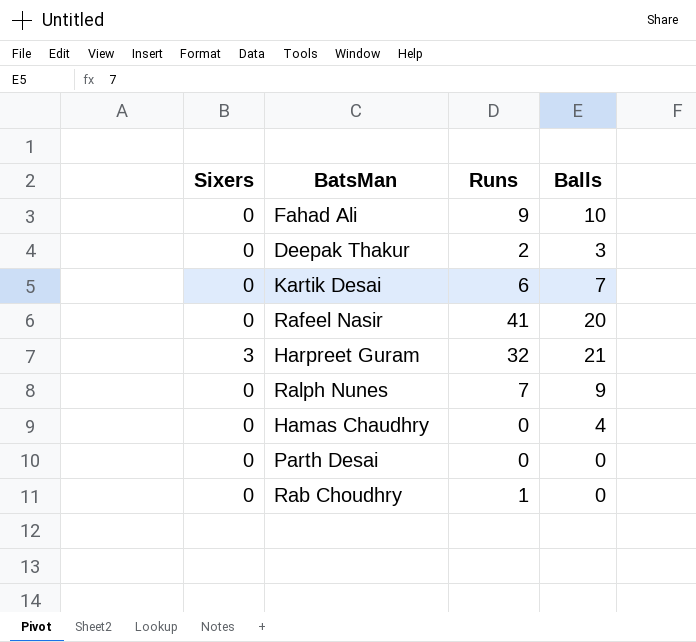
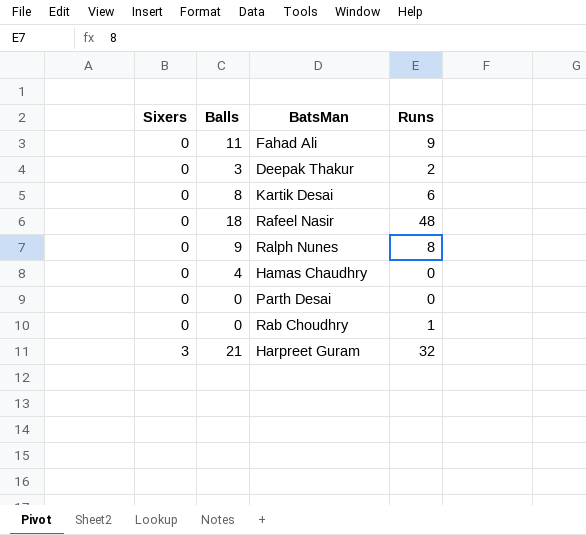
row order: none -> Sixers ascending
column Balls | position: 4 -> 2
Fahad Ali | Balls: 10 -> 11
Kartik Desai | Balls: 7 -> 8
Rafeel Nasir | Balls: 20 -> 18
Rafeel Nasir | Runs: 41 -> 48
Ralph Nunes | Runs: 7 -> 8

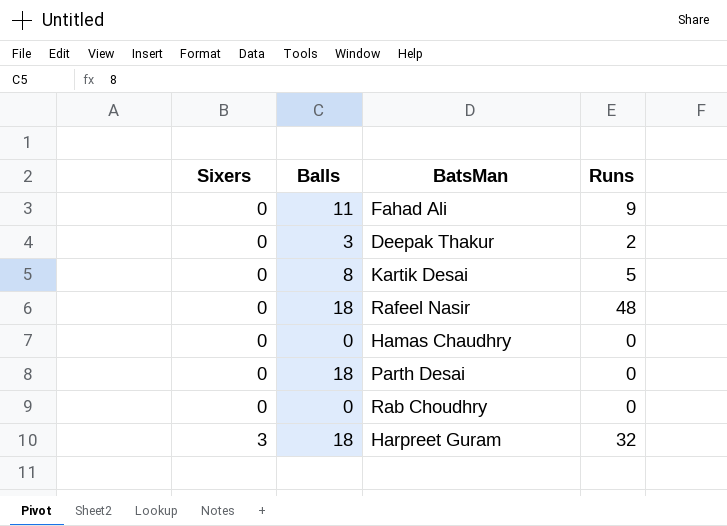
row Ralph Nunes: 0 | 9 | 8 -> none
Kartik Desai | Runs: 6 -> 5
Hamas Chaudhry | Balls: 4 -> 0
Parth Desai | Balls: 0 -> 18
Rab Choudhry | Runs: 1 -> 0
Harpreet Guram | Balls: 21 -> 18

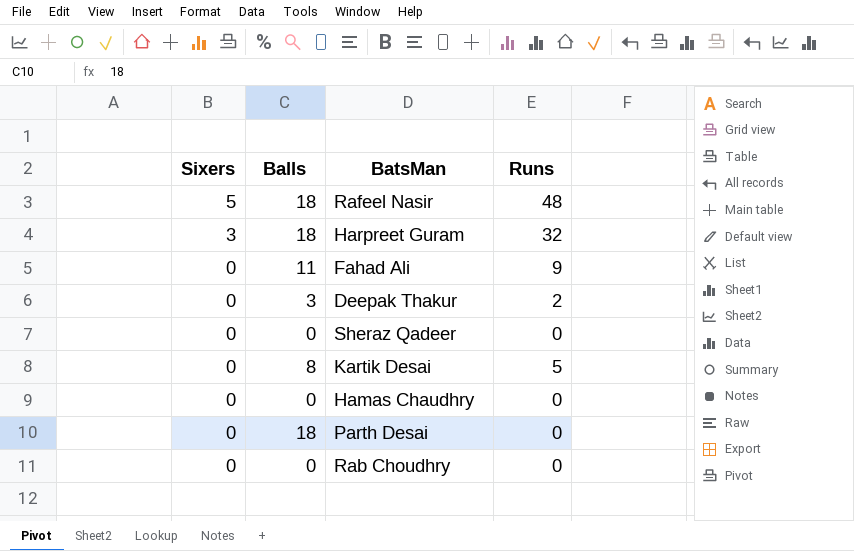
row order: Sixers ascending -> Sixers descending
Rafeel Nasir | Sixers: 0 -> 5
row Sheraz Qadeer: none -> 0 | 0 | 0

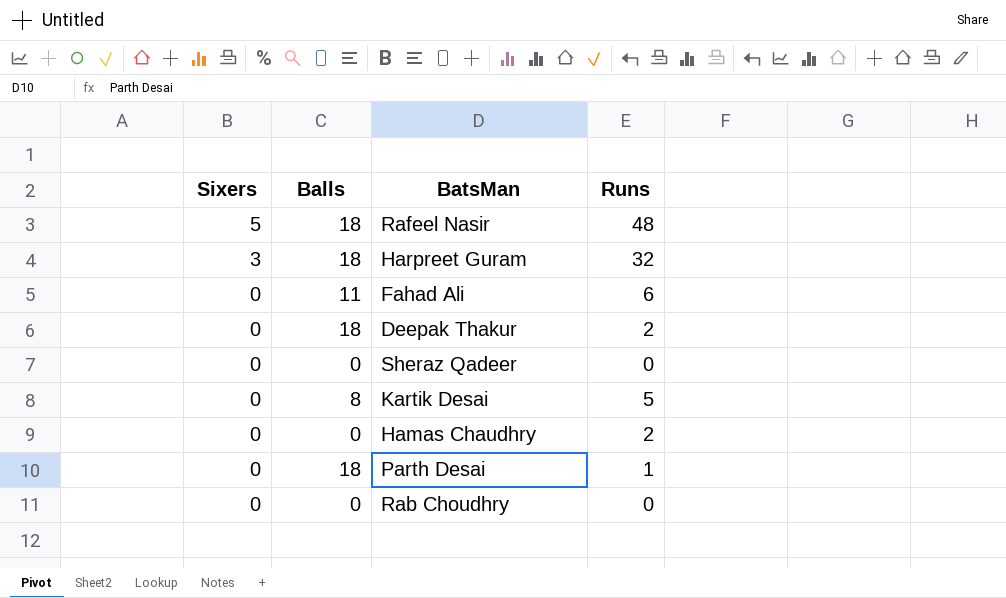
Fahad Ali | Runs: 9 -> 6
Deepak Thakur | Balls: 3 -> 18
Hamas Chaudhry | Runs: 0 -> 2
Parth Desai | Runs: 0 -> 1

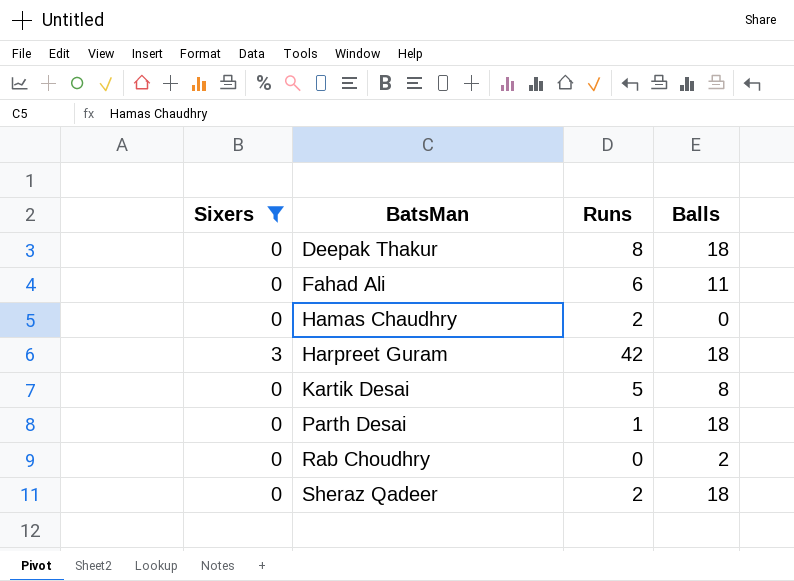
filter: none -> Sixers != 5
row order: Sixers descending -> BatsMan ascending
column Balls | position: 2 -> 4
Deepak Thakur | Runs: 2 -> 8
Harpreet Guram | Runs: 32 -> 42
Rab Choudhry | Balls: 0 -> 2
Sheraz Qadeer | Runs: 0 -> 2
Sheraz Qadeer | Balls: 0 -> 18

